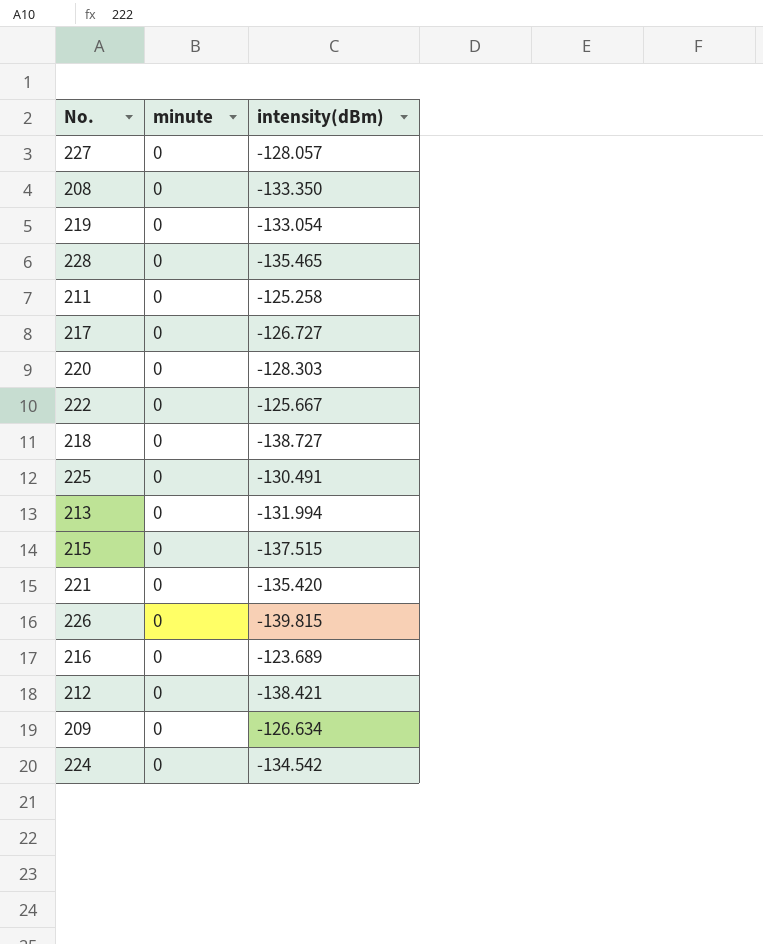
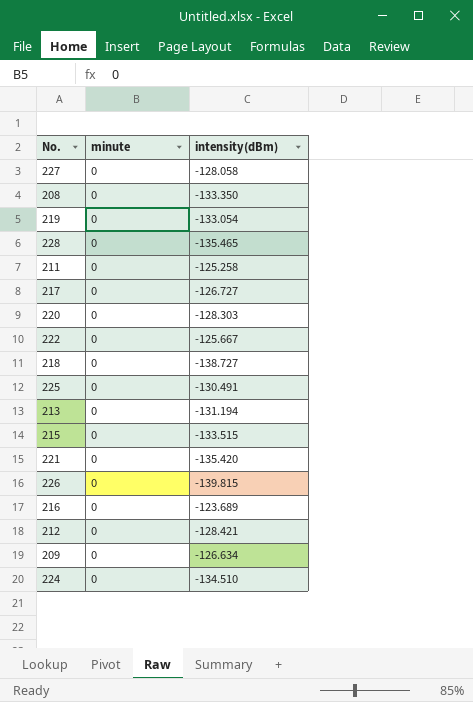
227 | intensity(dBm): -128.057 -> -128.058
213 | intensity(dBm): -131.994 -> -131.194
215 | intensity(dBm): -137.515 -> -133.515
212 | intensity(dBm): -138.421 -> -128.421
224 | intensity(dBm): -134.542 -> -134.510

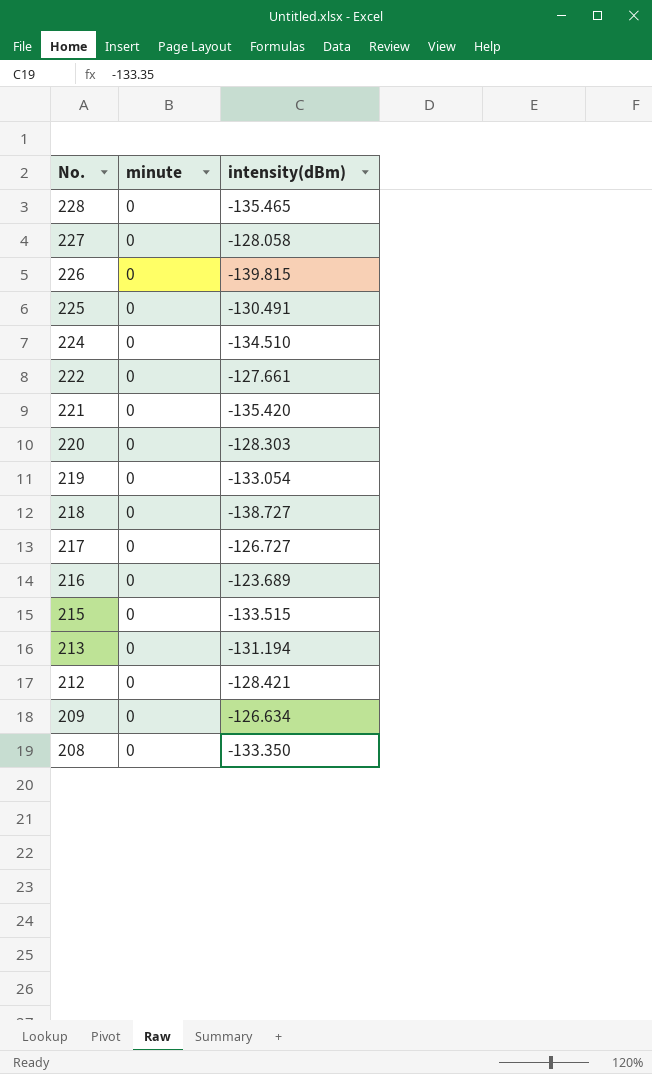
row order: none -> No. descending
row 211: 0 | -125.258 -> none
222 | intensity(dBm): -125.667 -> -127.661

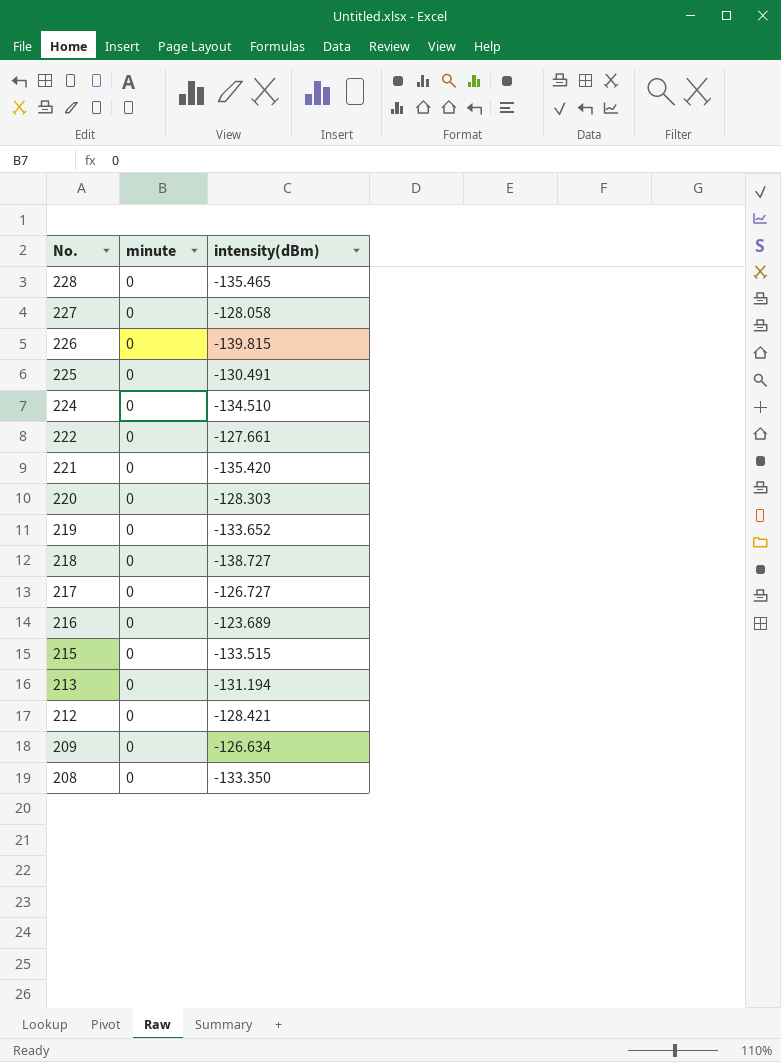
219 | intensity(dBm): -133.054 -> -133.652

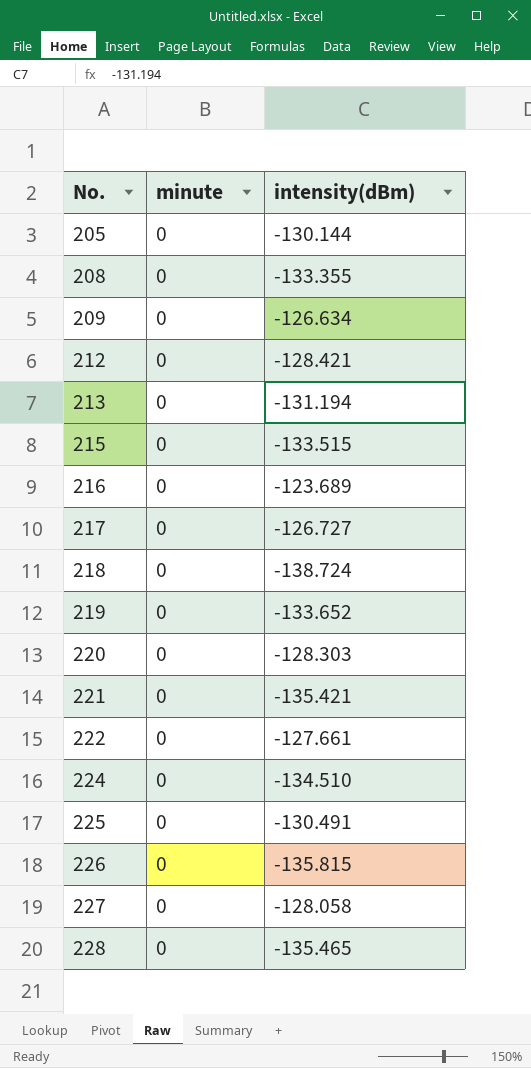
row order: No. descending -> No. ascending
row 205: none -> 0 | -130.144
208 | intensity(dBm): -133.350 -> -133.355
218 | intensity(dBm): -138.727 -> -138.724
221 | intensity(dBm): -135.420 -> -135.421
226 | intensity(dBm): -139.815 -> -135.815

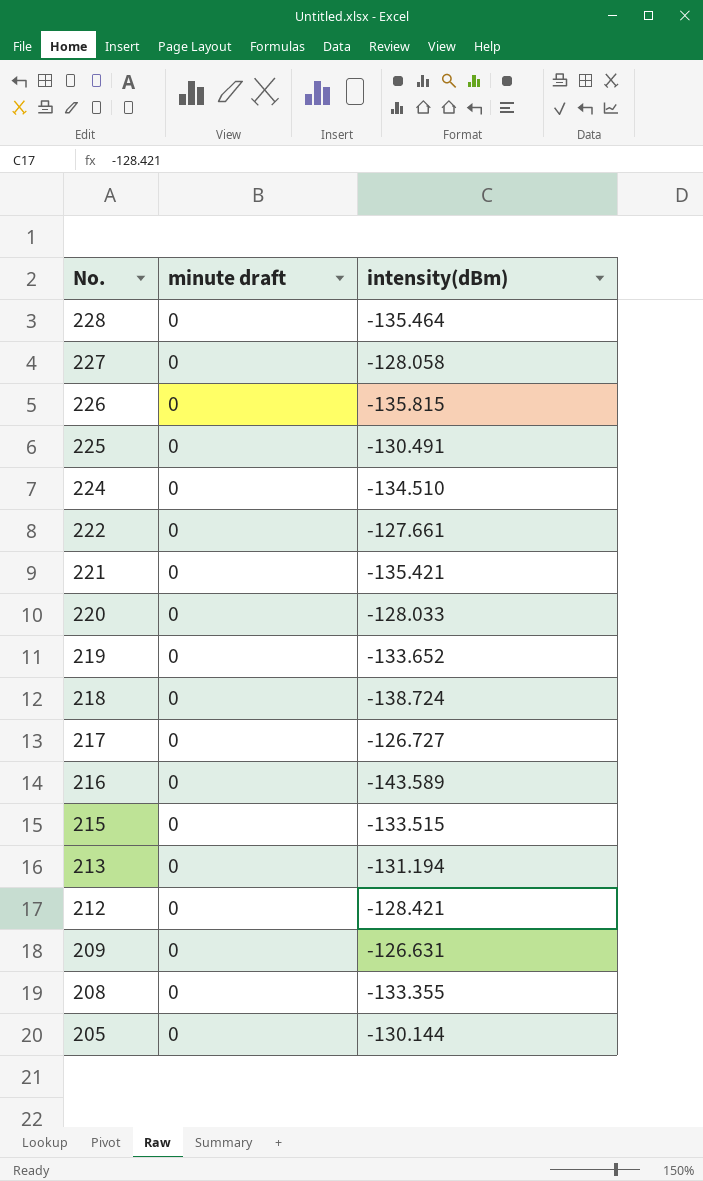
row order: No. ascending -> No. descending
column name: minute -> minute draft
228 | intensity(dBm): -135.465 -> -135.464
220 | intensity(dBm): -128.303 -> -128.033
216 | intensity(dBm): -123.689 -> -143.589
209 | intensity(dBm): -126.634 -> -126.631

